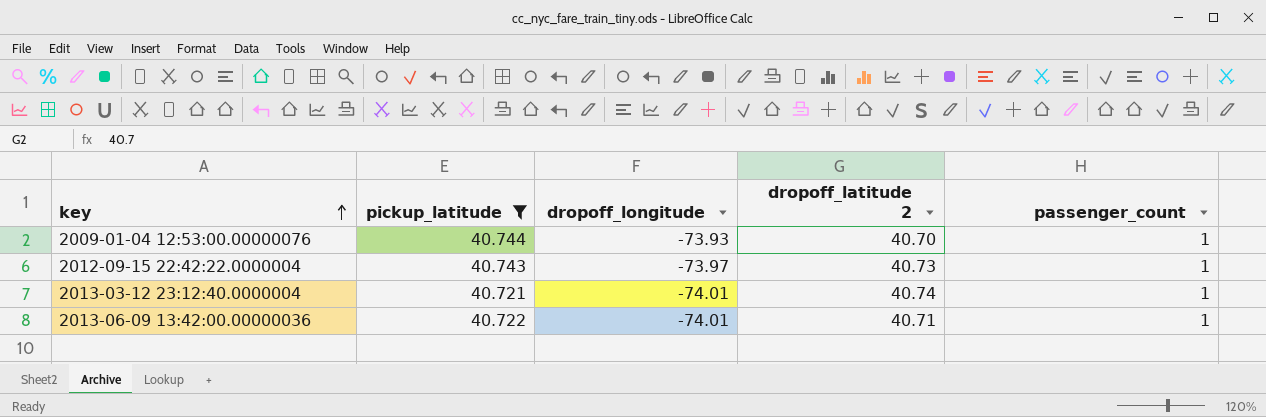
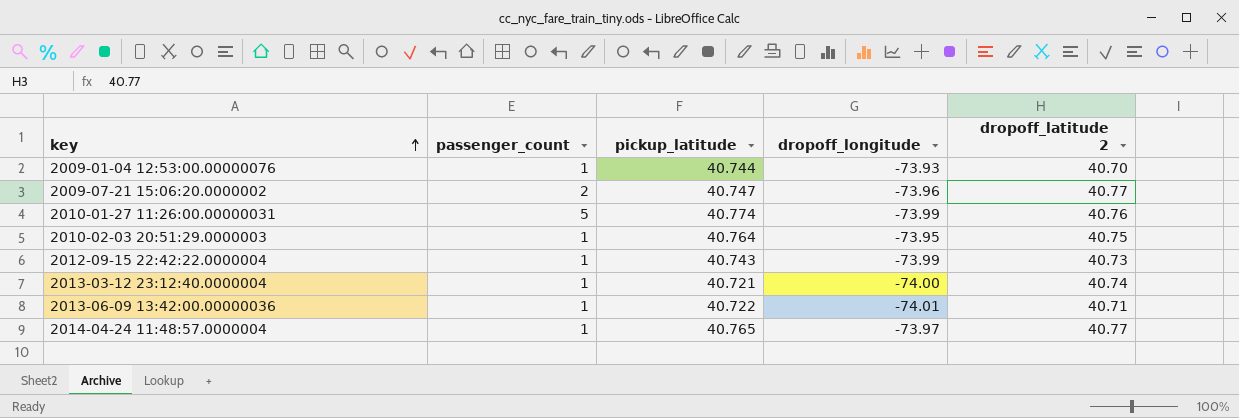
filter: pickup_latitude <= 40.744 -> none
column passenger_count | position: 5 -> 2
2012-09-15 22:42:22.0000004 | dropoff_longitude: -73.97 -> -73.99
2013-03-12 23:12:40.0000004 | dropoff_longitude: -74.01 -> -74.00

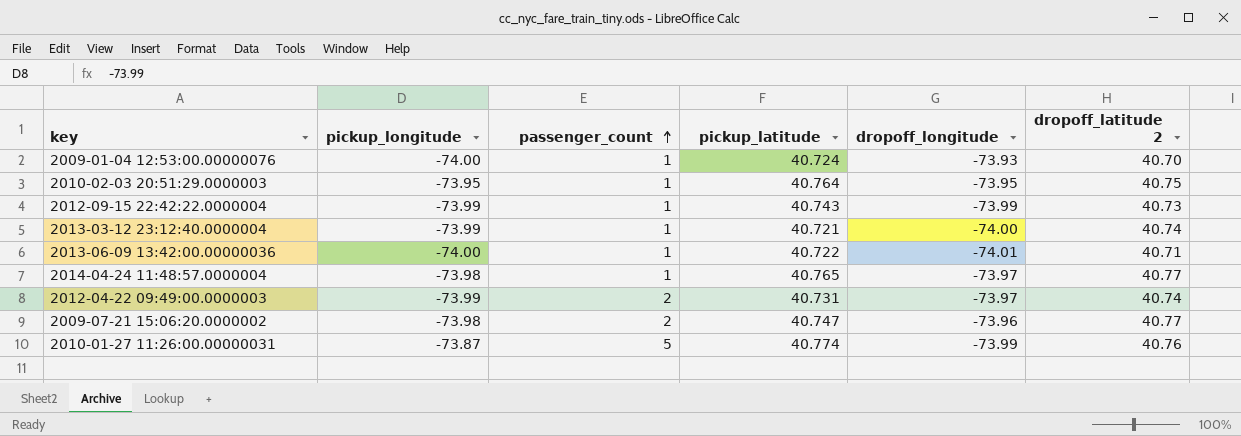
row order: key ascending -> passenger_count ascending
column pickup_longitude | position: none -> 2
2009-01-04 12:53:00.00000076 | pickup_latitude: 40.744 -> 40.724
row 2012-04-22 09:49:00.0000003: none -> -73.99 | 2 | 40.731 | -73.97 | 40.74

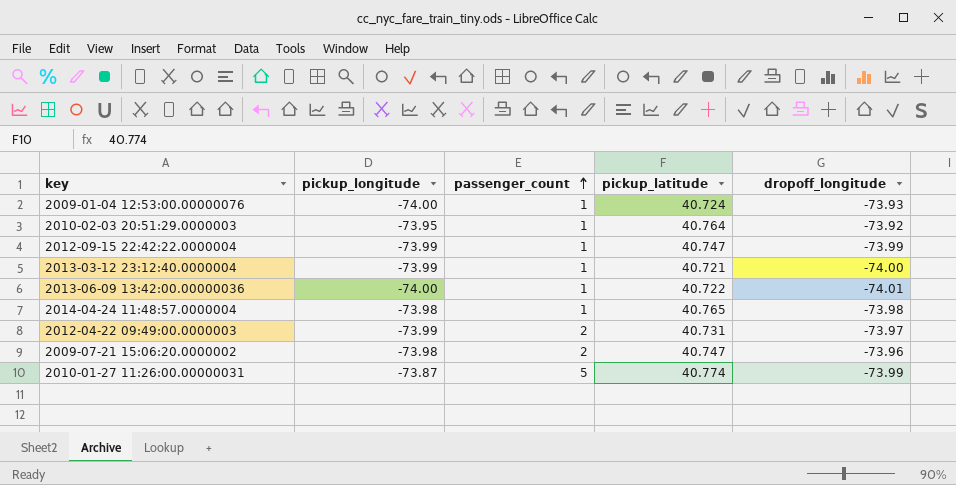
column dropoff_latitude 2 | position: 6 -> none
2010-02-03 20:51:29.0000003 | dropoff_longitude: -73.95 -> -73.92
2012-09-15 22:42:22.0000004 | pickup_latitude: 40.743 -> 40.747
2014-04-24 11:48:57.0000004 | dropoff_longitude: -73.97 -> -73.98

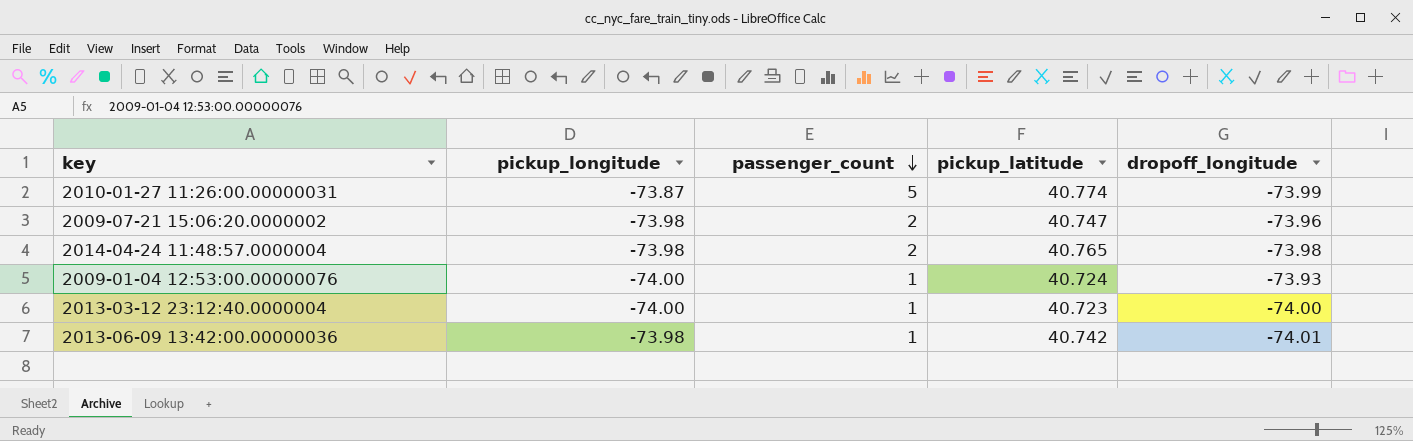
row order: passenger_count ascending -> passenger_count descending
row 2010-02-03 20:51:29.0000003: -73.95 | 1 | 40.764 | -73.92 -> none
row 2012-09-15 22:42:22.0000004: -73.99 | 1 | 40.747 | -73.99 -> none
row 2012-04-22 09:49:00.0000003: -73.99 | 2 | 40.731 | -73.97 -> none
2014-04-24 11:48:57.0000004 | passenger_count: 1 -> 2
2013-03-12 23:12:40.0000004 | pickup_longitude: -73.99 -> -74.00
2013-03-12 23:12:40.0000004 | pickup_latitude: 40.721 -> 40.723
2013-06-09 13:42:00.00000036 | pickup_longitude: -74.00 -> -73.98
2013-06-09 13:42:00.00000036 | pickup_latitude: 40.722 -> 40.742

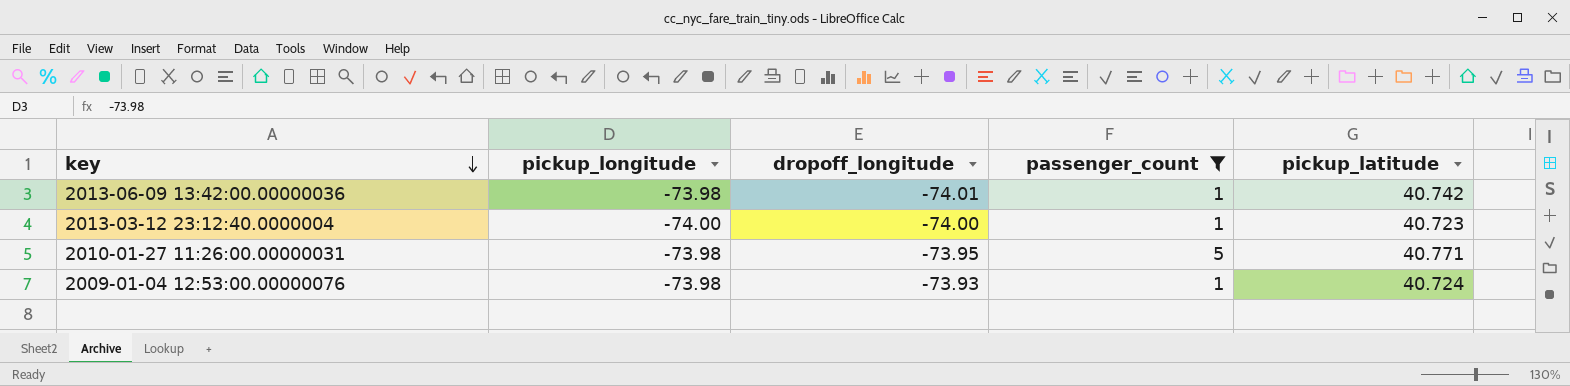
filter: none -> passenger_count != 2
row order: passenger_count descending -> key descending
column dropoff_longitude | position: 5 -> 3
2010-01-27 11:26:00.00000031 | pickup_longitude: -73.87 -> -73.98
2010-01-27 11:26:00.00000031 | dropoff_longitude: -73.99 -> -73.95
2010-01-27 11:26:00.00000031 | pickup_latitude: 40.774 -> 40.771
2009-01-04 12:53:00.00000076 | pickup_longitude: -74.00 -> -73.98

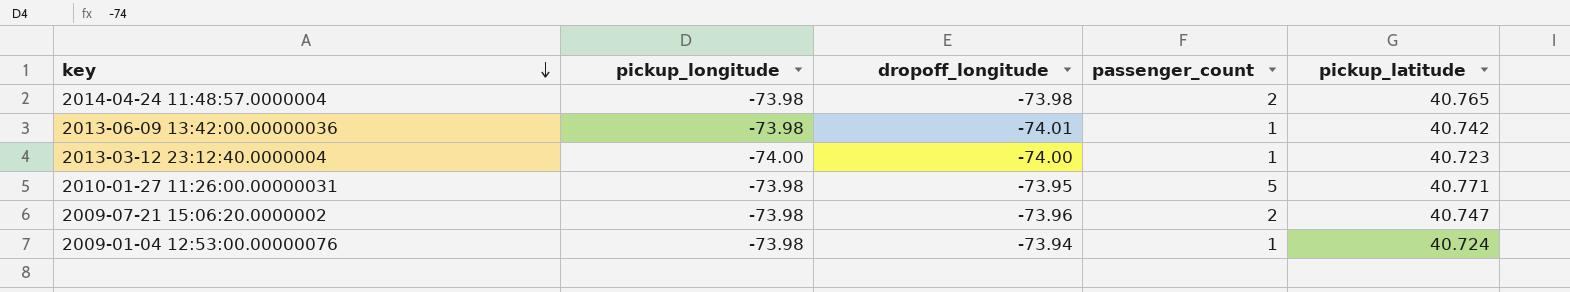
filter: passenger_count != 2 -> none
2009-01-04 12:53:00.00000076 | dropoff_longitude: -73.93 -> -73.94

